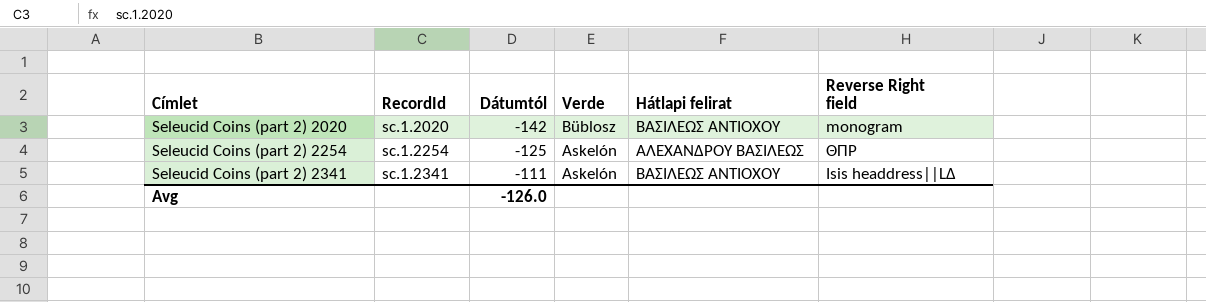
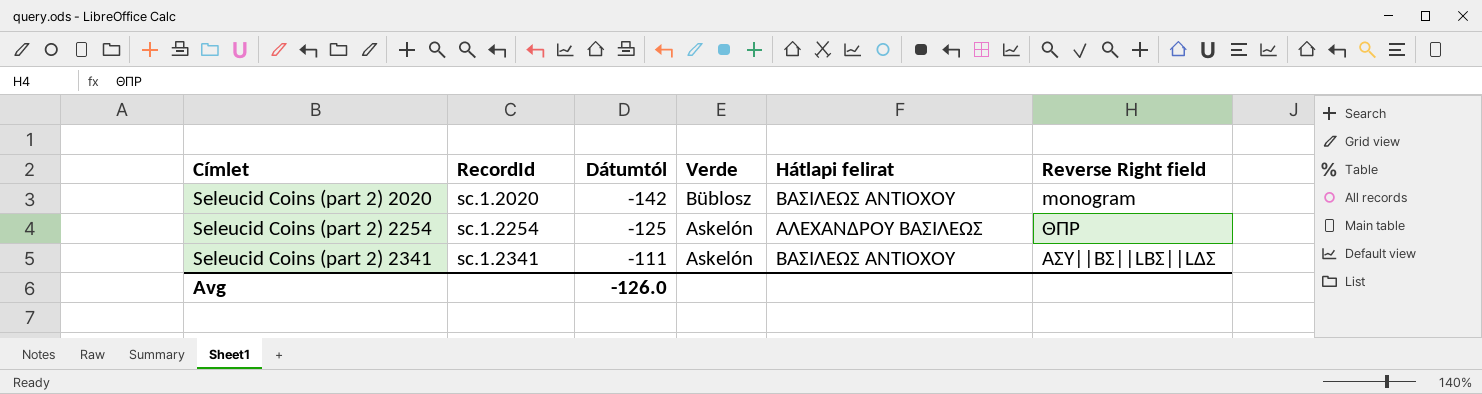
Seleucid Coins (part 2) 2341 | Reverse Right field: Isis headdress||LΔ -> ΑΣΥ||ΒΣ||LΒΣ||LΔΣ

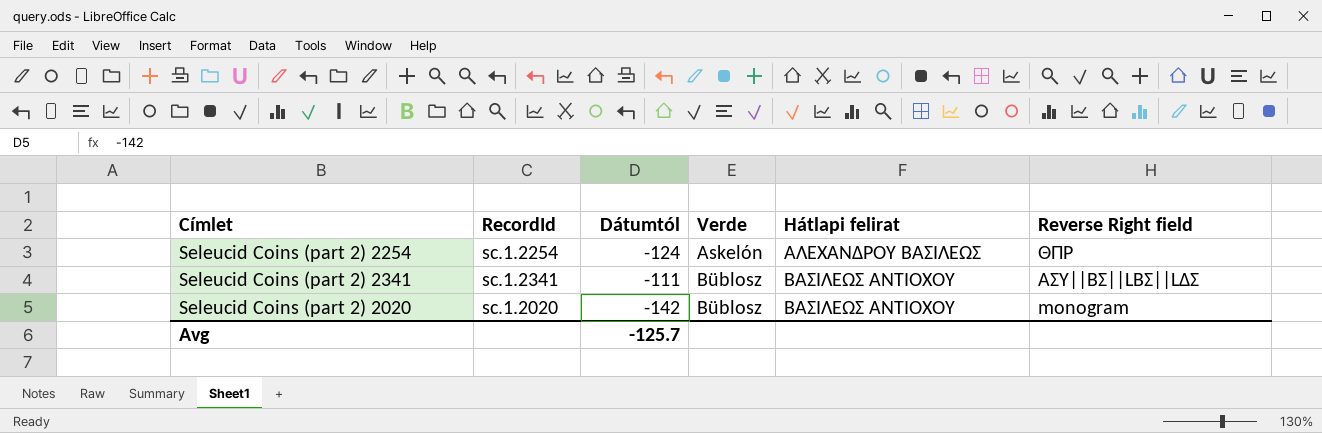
row order: Címlet ascending -> Verde ascending
Seleucid Coins (part 2) 2254 | Dátumtól: -125 -> -124
Seleucid Coins (part 2) 2341 | Verde: Askelón -> Büblosz
Avg | Dátumtól: -126.0 -> -125.7

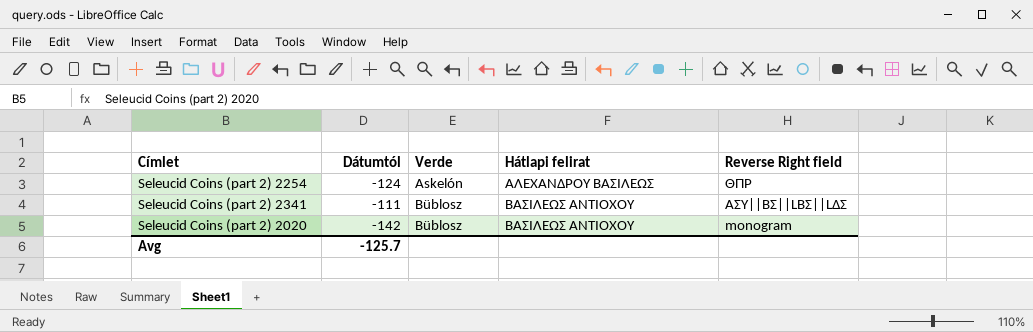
column RecordId | position: 2 -> none

